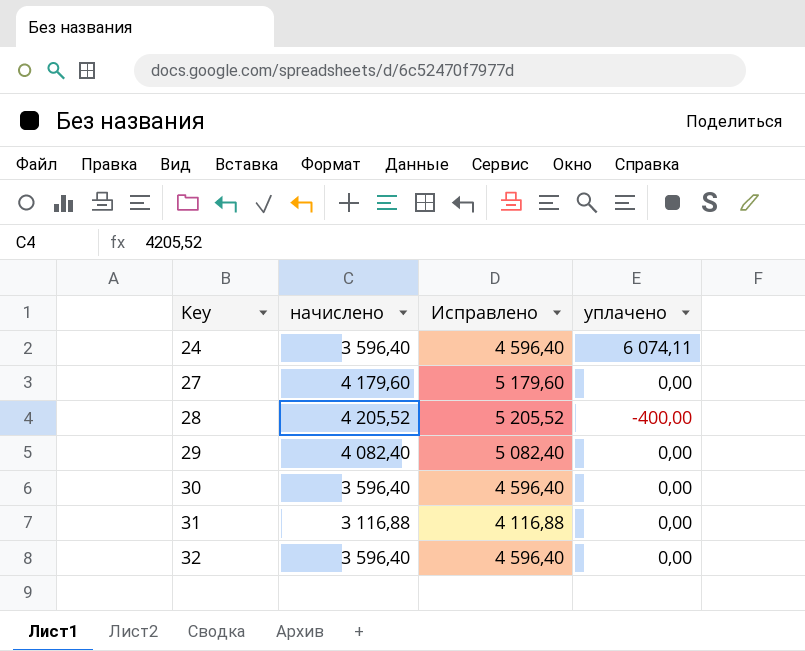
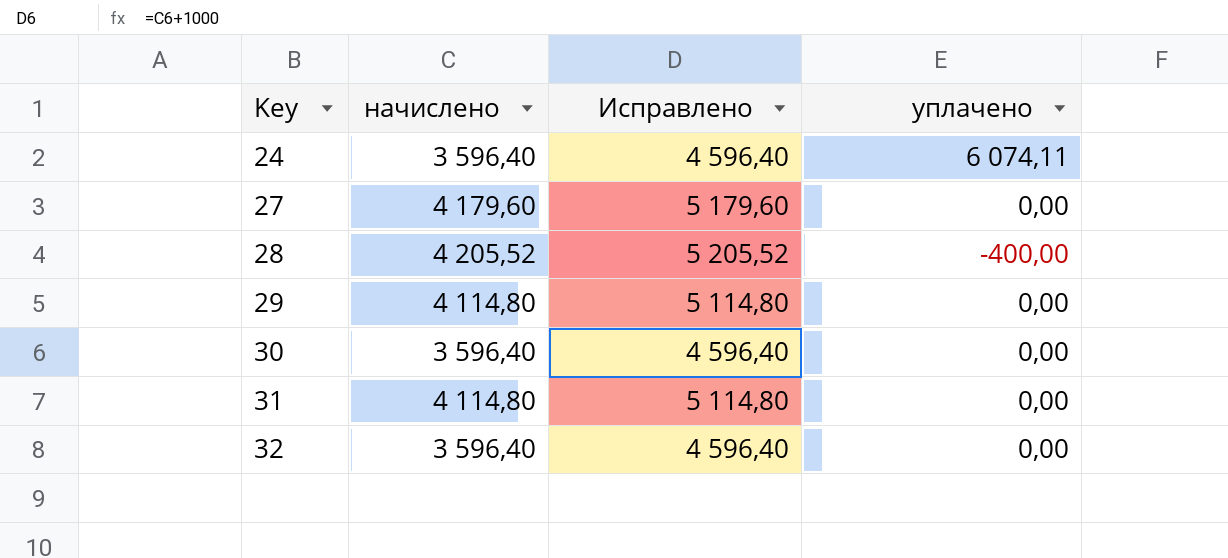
29 | начислено: 4 082,40 -> 4 114,80
29 | Исправлено: 5 082,40 -> 5 114,80
31 | начислено: 3 116,88 -> 4 114,80
31 | Исправлено: 4 116,88 -> 5 114,80

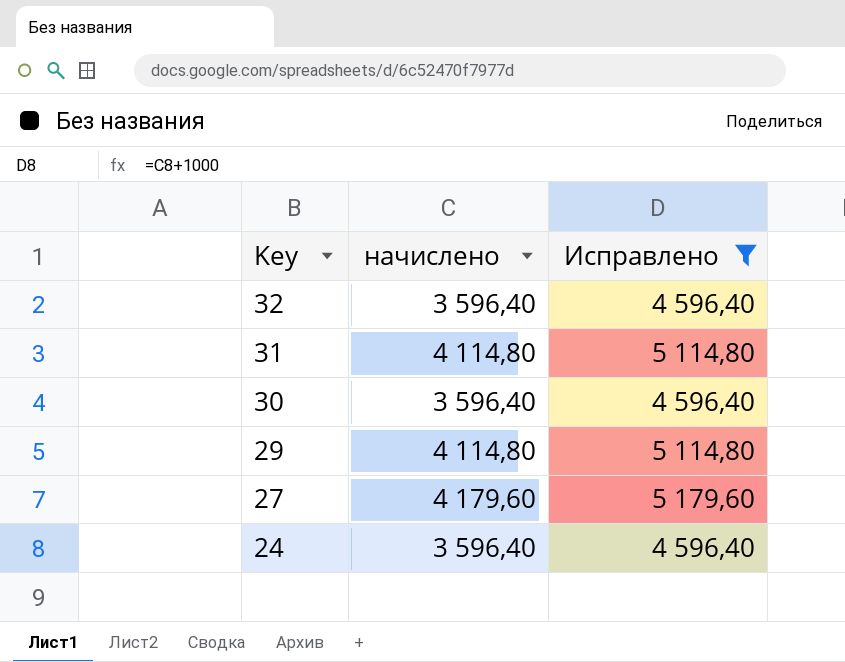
filter: none -> Исправлено != 5 205,52
row order: Key ascending -> Key descending
column уплачено | position: 4 -> none

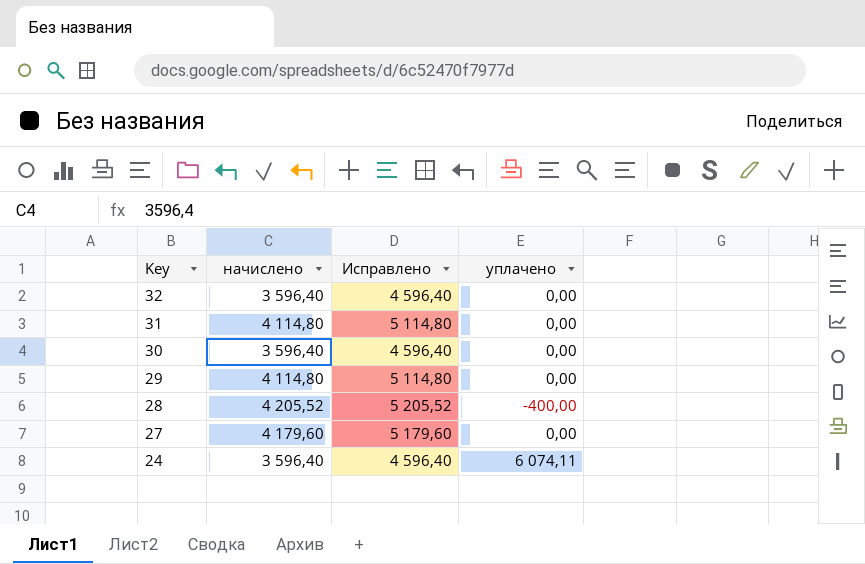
filter: Исправлено != 5 205,52 -> none
column уплачено | position: none -> 4

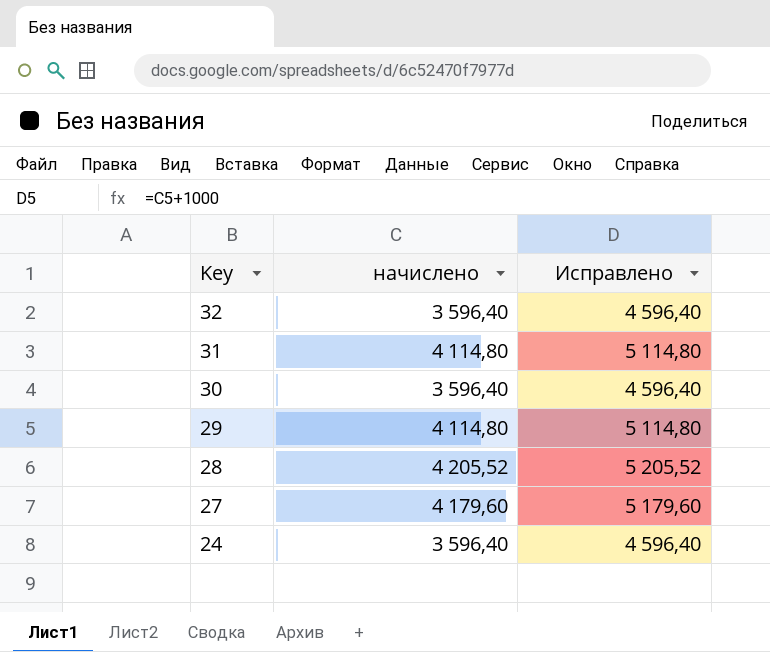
column уплачено | position: 4 -> none

